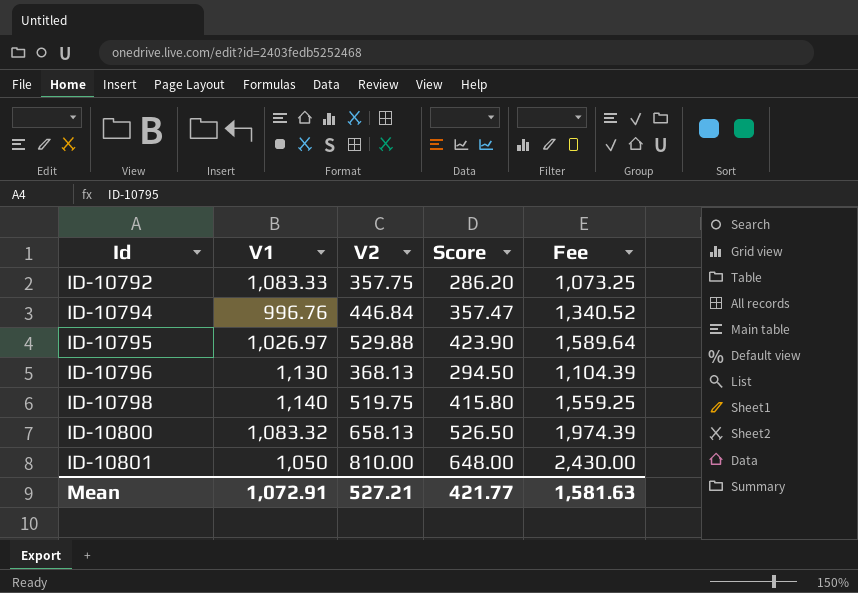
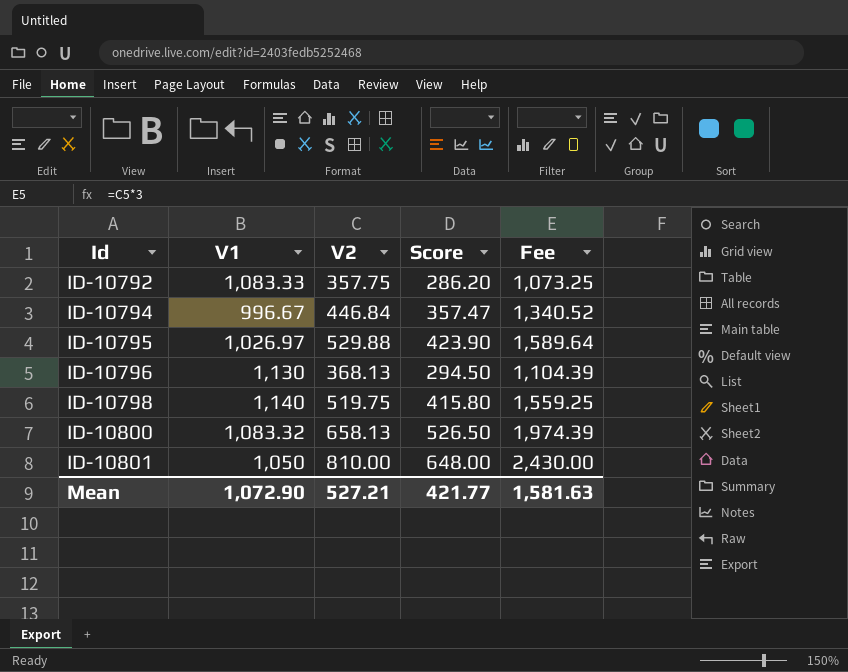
ID-10794 | V1: 996.76 -> 996.67
Mean | V1: 1,072.91 -> 1,072.90

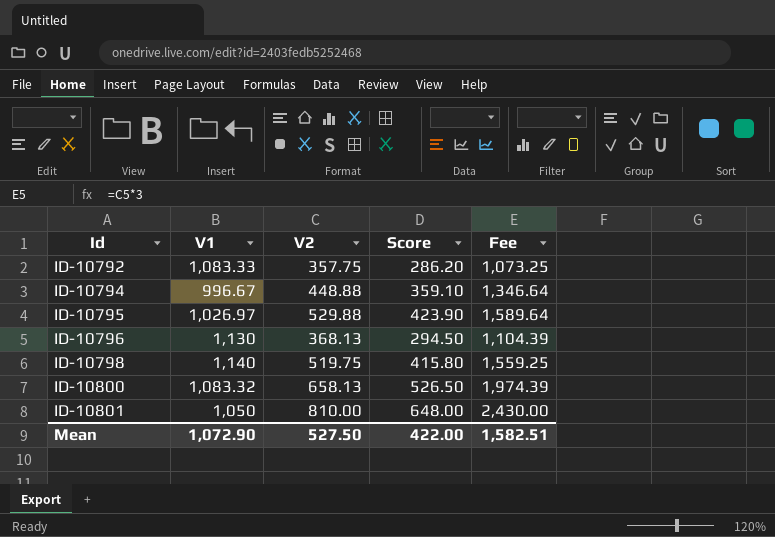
ID-10794 | V2: 446.84 -> 448.88
ID-10794 | Score: 357.47 -> 359.10
ID-10794 | Fee: 1,340.52 -> 1,346.64
Mean | V2: 527.21 -> 527.50
Mean | Score: 421.77 -> 422.00
Mean | Fee: 1,581.63 -> 1,582.51

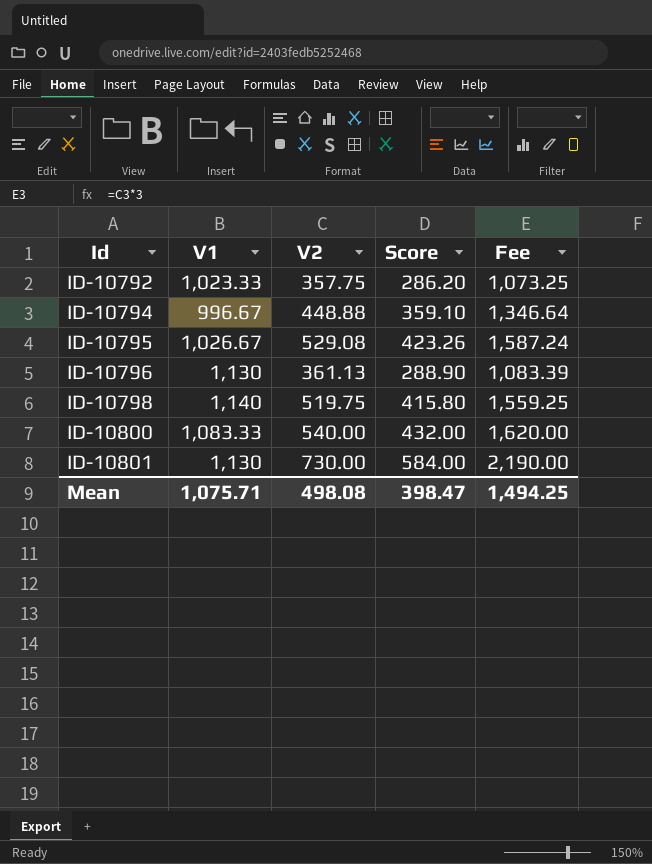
ID-10792 | V1: 1,083.33 -> 1,023.33
ID-10795 | V1: 1,026.97 -> 1,026.67
ID-10795 | V2: 529.88 -> 529.08
ID-10795 | Score: 423.90 -> 423.26
ID-10795 | Fee: 1,589.64 -> 1,587.24
ID-10796 | V2: 368.13 -> 361.13
ID-10796 | Score: 294.50 -> 288.90
ID-10796 | Fee: 1,104.39 -> 1,083.39
ID-10800 | V1: 1,083.32 -> 1,083.33
ID-10800 | V2: 658.13 -> 540.00
ID-10800 | Score: 526.50 -> 432.00
ID-10800 | Fee: 1,974.39 -> 1,620.00
ID-10801 | V1: 1,050 -> 1,130
ID-10801 | V2: 810.00 -> 730.00
ID-10801 | Score: 648.00 -> 584.00
ID-10801 | Fee: 2,430.00 -> 2,190.00
Mean | V1: 1,072.90 -> 1,075.71
Mean | V2: 527.50 -> 498.08
Mean | Score: 422.00 -> 398.47
Mean | Fee: 1,582.51 -> 1,494.25

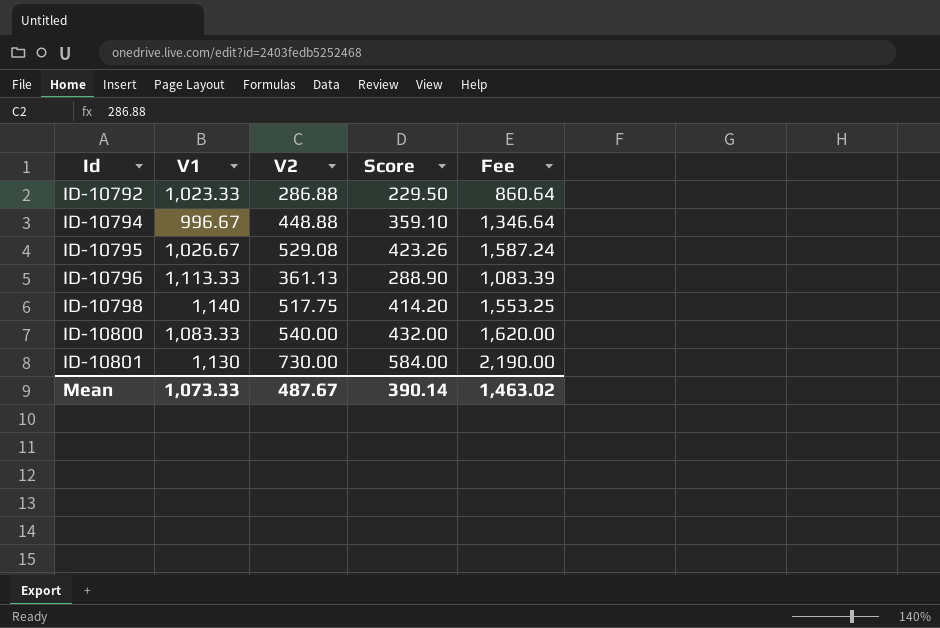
ID-10792 | V2: 357.75 -> 286.88
ID-10792 | Score: 286.20 -> 229.50
ID-10792 | Fee: 1,073.25 -> 860.64
ID-10796 | V1: 1,130 -> 1,113.33
ID-10798 | V2: 519.75 -> 517.75
ID-10798 | Score: 415.80 -> 414.20
ID-10798 | Fee: 1,559.25 -> 1,553.25
Mean | V1: 1,075.71 -> 1,073.33
Mean | V2: 498.08 -> 487.67
Mean | Score: 398.47 -> 390.14
Mean | Fee: 1,494.25 -> 1,463.02

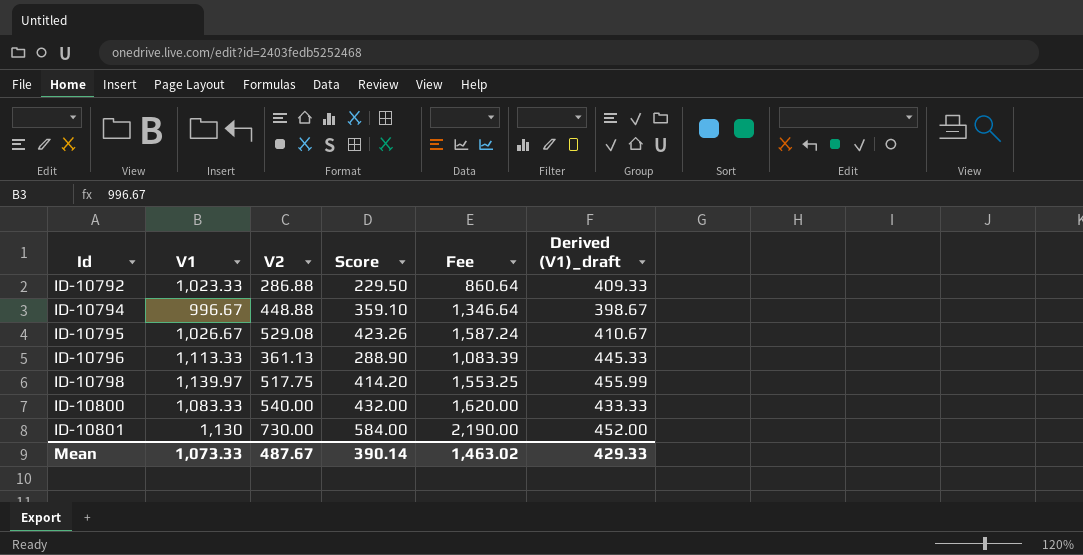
column Derived (V1)_draft | formula: none -> [V1] * 0.4
ID-10798 | V1: 1,140 -> 1,139.97

